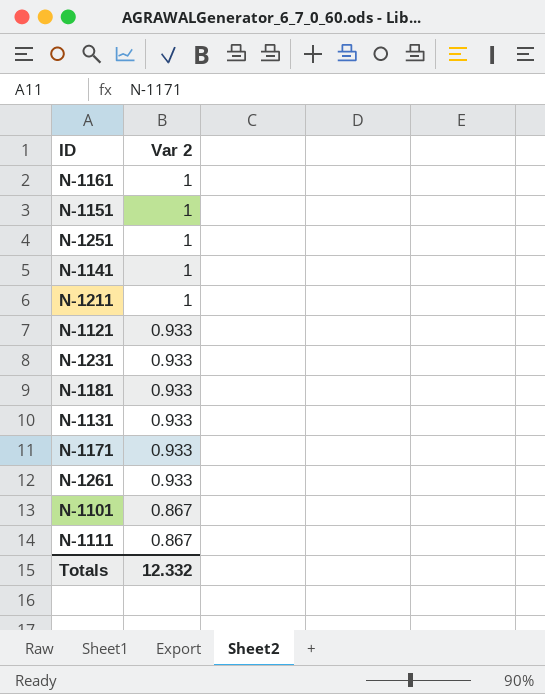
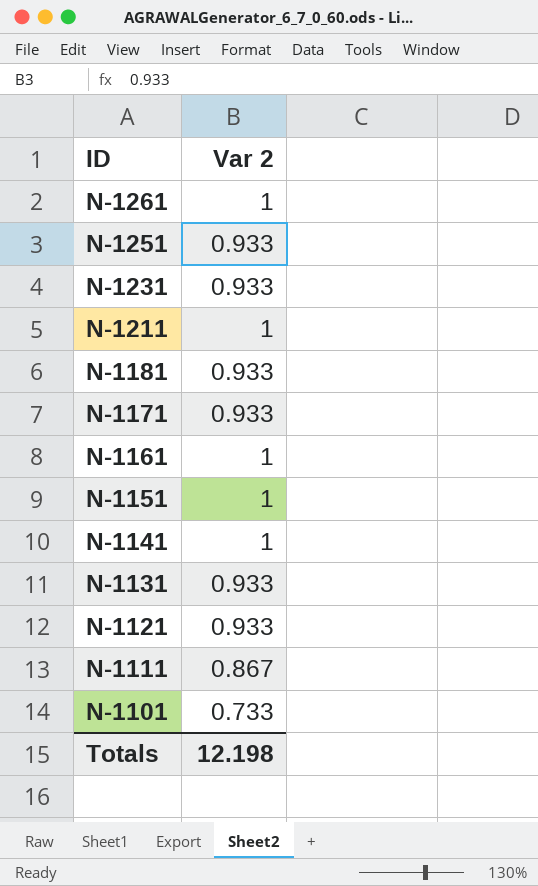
row order: Var 2 descending -> ID descending
N-1261 | Var 2: 0.933 -> 1
N-1251 | Var 2: 1 -> 0.933
N-1101 | Var 2: 0.867 -> 0.733
Totals | Var 2: 12.332 -> 12.198

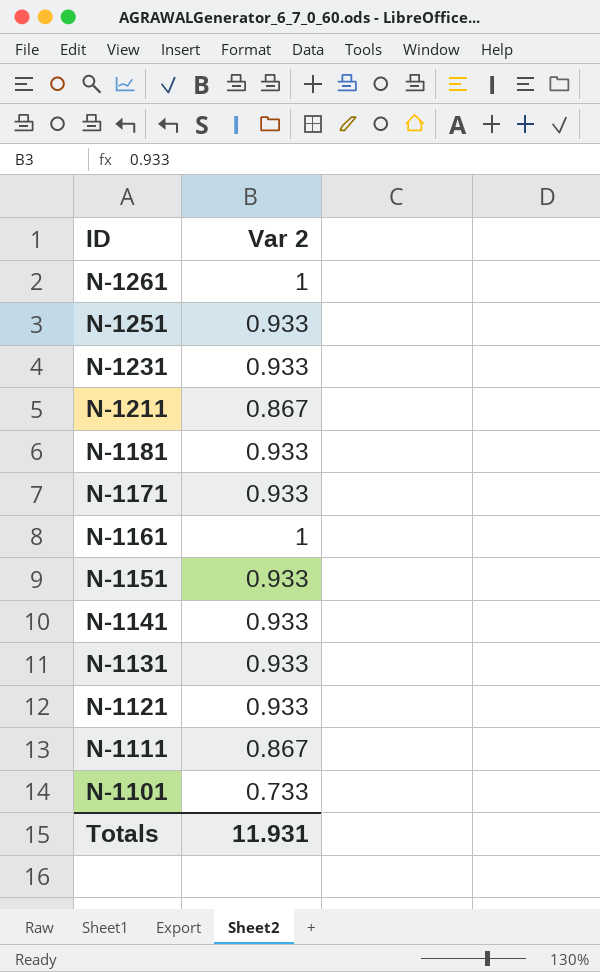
N-1211 | Var 2: 1 -> 0.867
N-1151 | Var 2: 1 -> 0.933
N-1141 | Var 2: 1 -> 0.933
Totals | Var 2: 12.198 -> 11.931

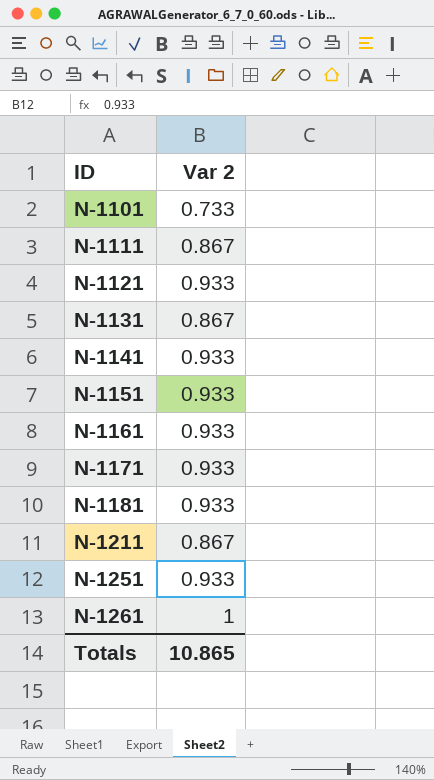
row order: ID descending -> ID ascending
row N-1231: 0.933 -> none
N-1131 | Var 2: 0.933 -> 0.867
N-1161 | Var 2: 1 -> 0.933
Totals | Var 2: 11.931 -> 10.865

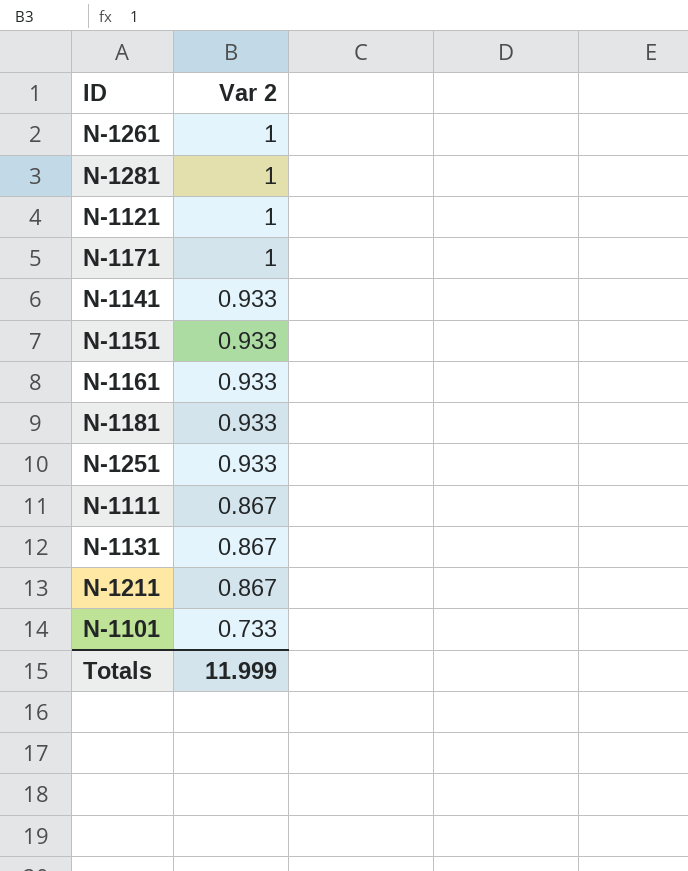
row order: ID ascending -> Var 2 descending
row N-1281: none -> 1
N-1121 | Var 2: 0.933 -> 1
N-1171 | Var 2: 0.933 -> 1
Totals | Var 2: 10.865 -> 11.999

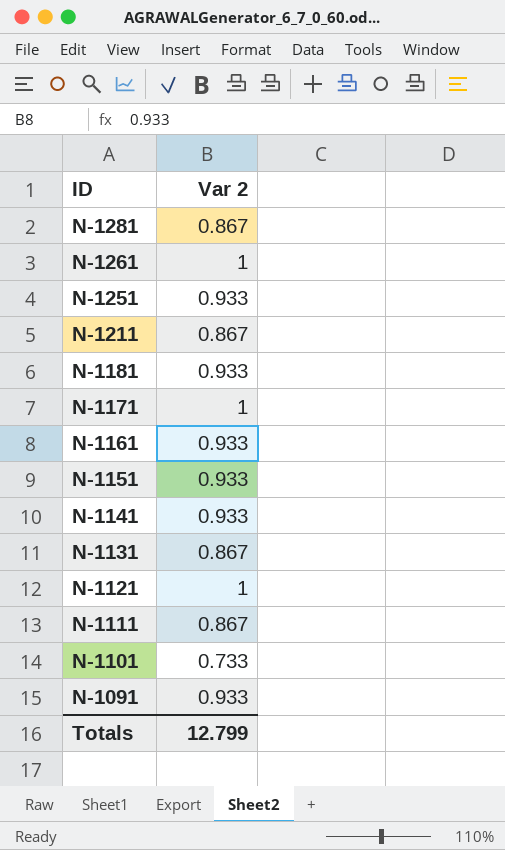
row order: Var 2 descending -> ID descending
N-1281 | Var 2: 1 -> 0.867
row N-1091: none -> 0.933
Totals | Var 2: 11.999 -> 12.799

